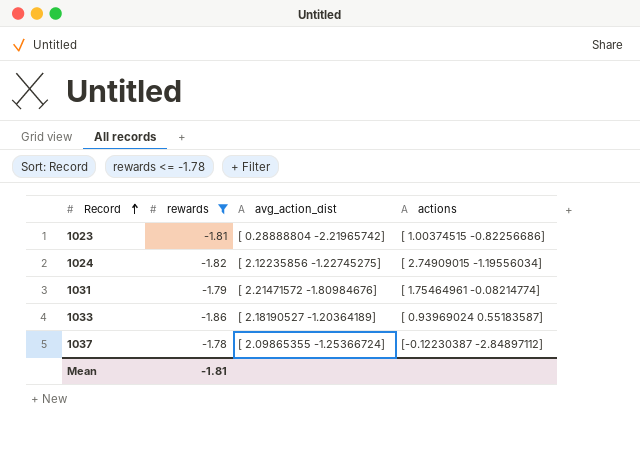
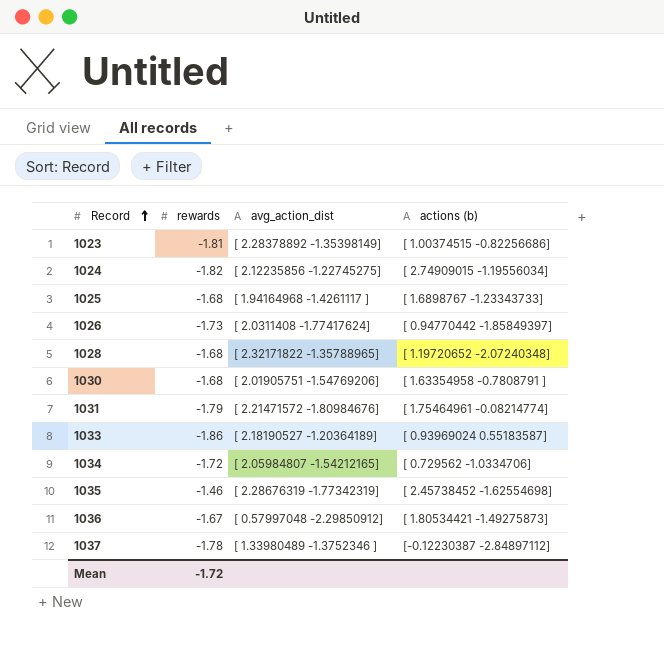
filter: rewards <= -1.78 -> none
column name: actions -> actions (b)
1023 | avg_action_dist: [ 0.28888804 -2.21965742] -> [ 2.28378892 -1.35398149]
1037 | avg_action_dist: [ 2.09865355 -1.25366724] -> [ 1.33980489 -1.3752346 ]
Mean | rewards: -1.81 -> -1.72

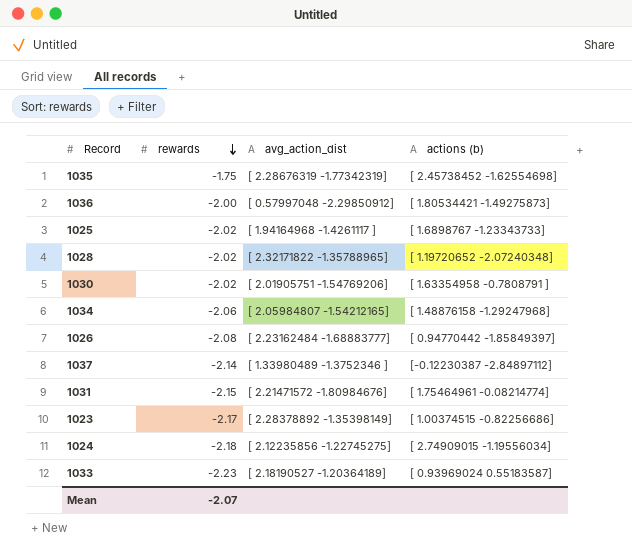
row order: Record ascending -> rewards descending
1035 | rewards: -1.46 -> -1.75
1036 | rewards: -1.67 -> -2.00
1025 | rewards: -1.68 -> -2.02
1028 | rewards: -1.68 -> -2.02
1030 | rewards: -1.68 -> -2.02
1034 | rewards: -1.72 -> -2.06
1034 | actions (b): [ 0.729562 -1.0334706] -> [ 1.48876158 -1.29247968]
1026 | rewards: -1.73 -> -2.08
1026 | avg_action_dist: [ 2.0311408 -1.77417624] -> [ 2.23162484 -1.68883777]
1037 | rewards: -1.78 -> -2.14
1031 | rewards: -1.79 -> -2.15
1023 | rewards: -1.81 -> -2.17
1024 | rewards: -1.82 -> -2.18
1033 | rewards: -1.86 -> -2.23
Mean | rewards: -1.72 -> -2.07

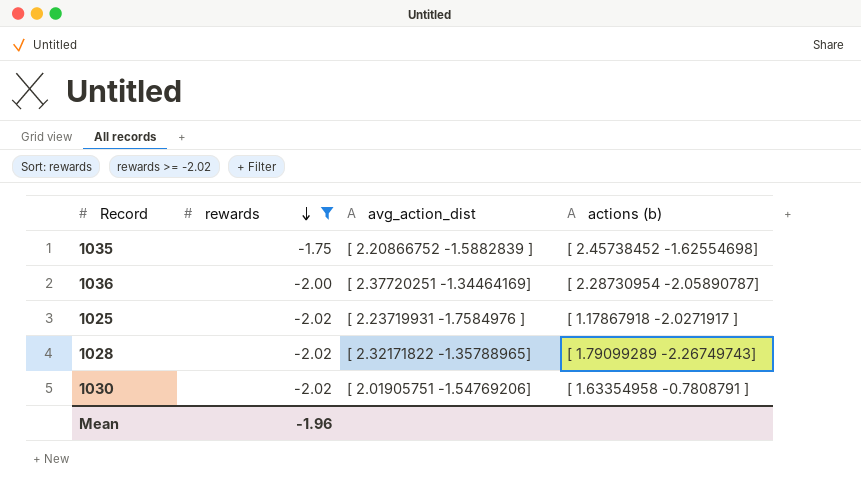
filter: none -> rewards >= -2.02
1035 | avg_action_dist: [ 2.28676319 -1.77342319] -> [ 2.20866752 -1.5882839 ]
1036 | avg_action_dist: [ 0.57997048 -2.29850912] -> [ 2.37720251 -1.34464169]
1036 | actions (b): [ 1.80534421 -1.49275873] -> [ 2.28730954 -2.05890787]
1025 | avg_action_dist: [ 1.94164968 -1.4261117 ] -> [ 2.23719931 -1.7584976 ]
1025 | actions (b): [ 1.6898767 -1.23343733] -> [ 1.17867918 -2.0271917 ]
1028 | actions (b): [ 1.19720652 -2.07240348] -> [ 1.79099289 -2.26749743]
Mean | rewards: -2.07 -> -1.96

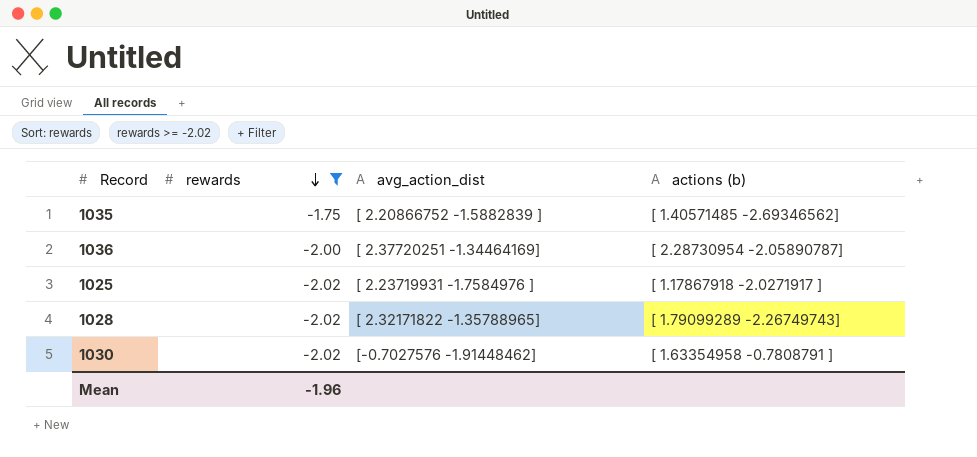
1035 | actions (b): [ 2.45738452 -1.62554698] -> [ 1.40571485 -2.69346562]
1030 | avg_action_dist: [ 2.01905751 -1.54769206] -> [-0.7027576 -1.91448462]

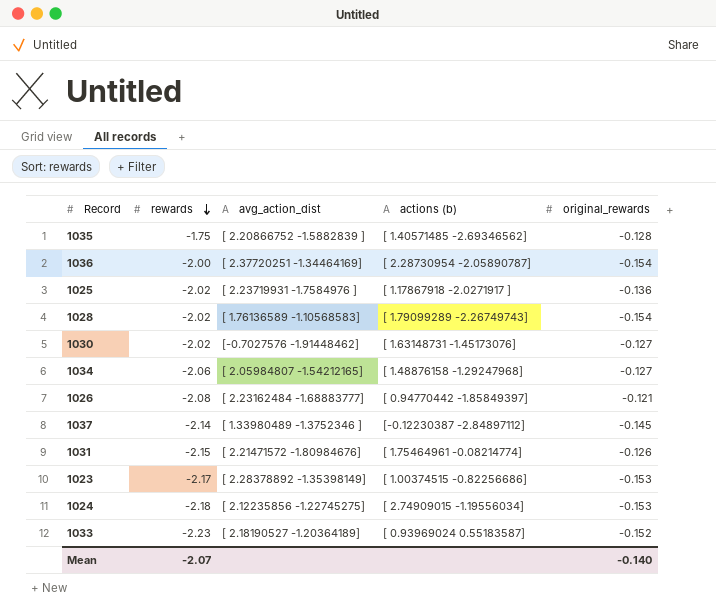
filter: rewards >= -2.02 -> none
column original_rewards | position: none -> 5
1028 | avg_action_dist: [ 2.32171822 -1.35788965] -> [ 1.76136589 -1.10568583]
1030 | actions (b): [ 1.63354958 -0.7808791 ] -> [ 1.63148731 -1.45173076]
Mean | rewards: -1.96 -> -2.07

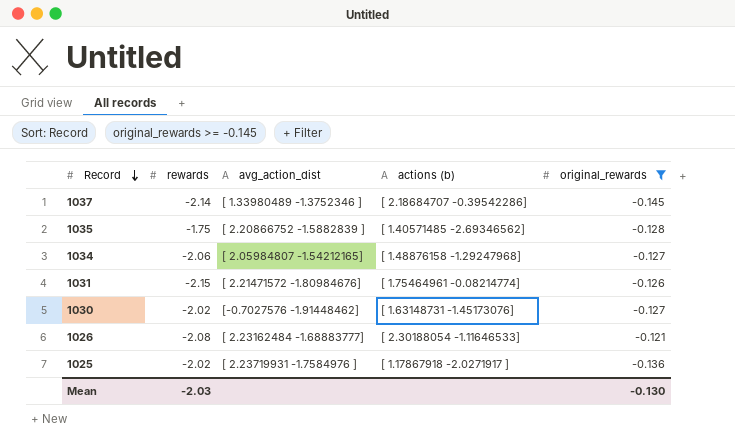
filter: none -> original_rewards >= -0.145
row order: rewards descending -> Record descending
1037 | actions (b): [-0.12230387 -2.84897112] -> [ 2.18684707 -0.39542286]
1026 | actions (b): [ 0.94770442 -1.85849397] -> [ 2.30188054 -1.11646533]
Mean | rewards: -2.07 -> -2.03
Mean | original_rewards: -0.140 -> -0.130

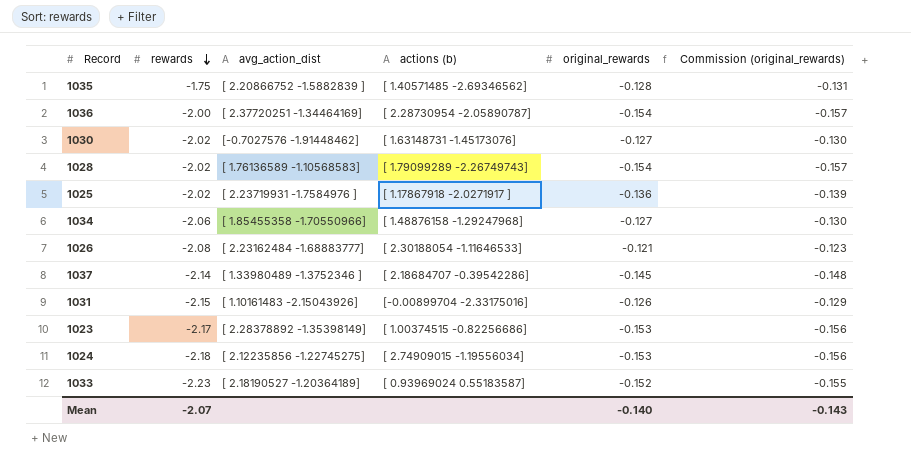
filter: original_rewards >= -0.145 -> none
row order: Record descending -> rewards descending
column Commission (original_rewards) | formula: none -> [original_rewards] * 1.02
1034 | avg_action_dist: [ 2.05984807 -1.54212165] -> [ 1.85455358 -1.70550966]
1031 | avg_action_dist: [ 2.21471572 -1.80984676] -> [ 1.10161483 -2.15043926]
1031 | actions (b): [ 1.75464961 -0.08214774] -> [-0.00899704 -2.33175016]
Mean | rewards: -2.03 -> -2.07
Mean | original_rewards: -0.130 -> -0.140

